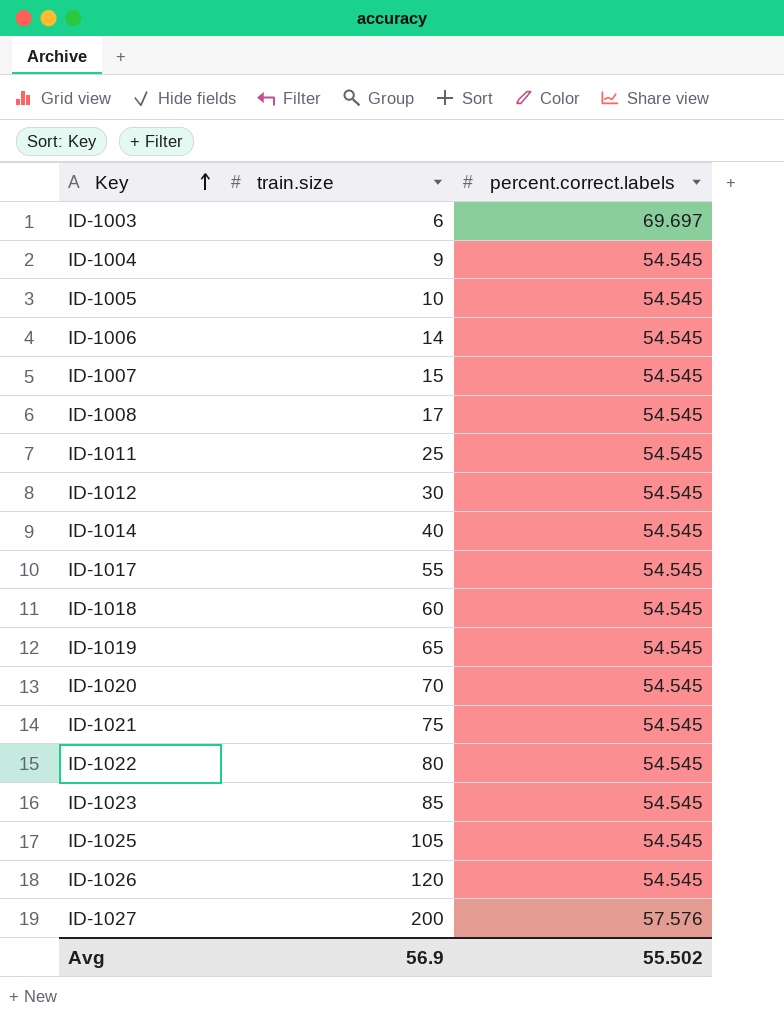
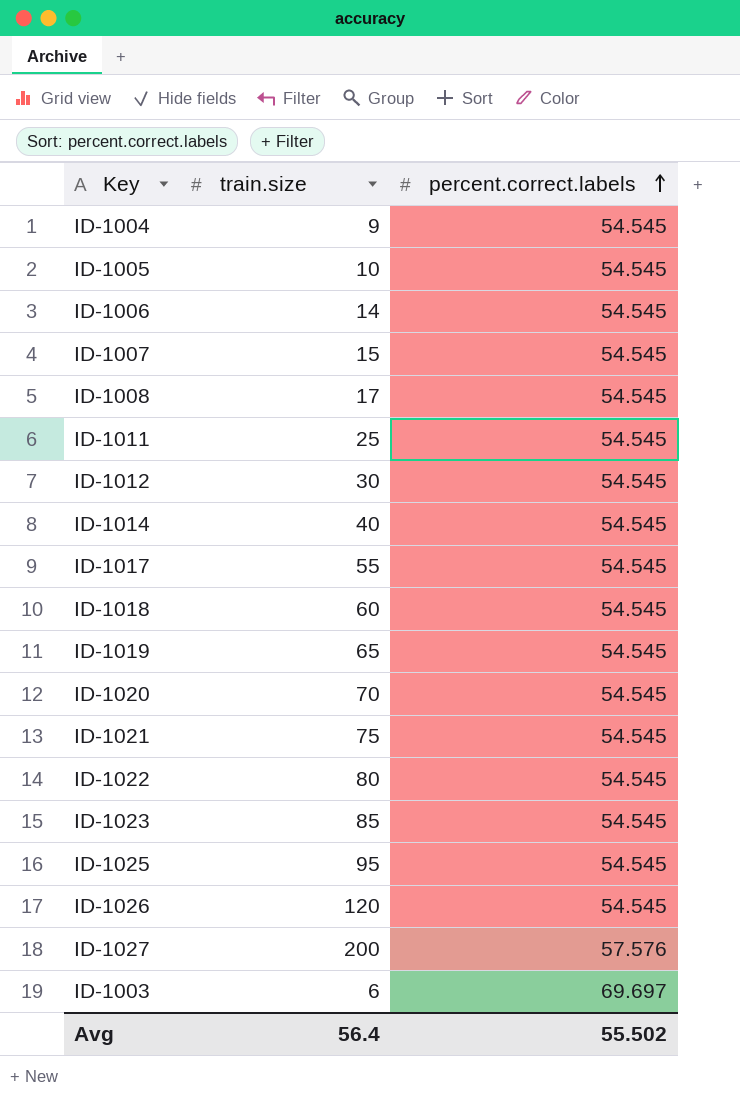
row order: Key ascending -> percent.correct.labels ascending
ID-1025 | train.size: 105 -> 95
Avg | train.size: 56.9 -> 56.4

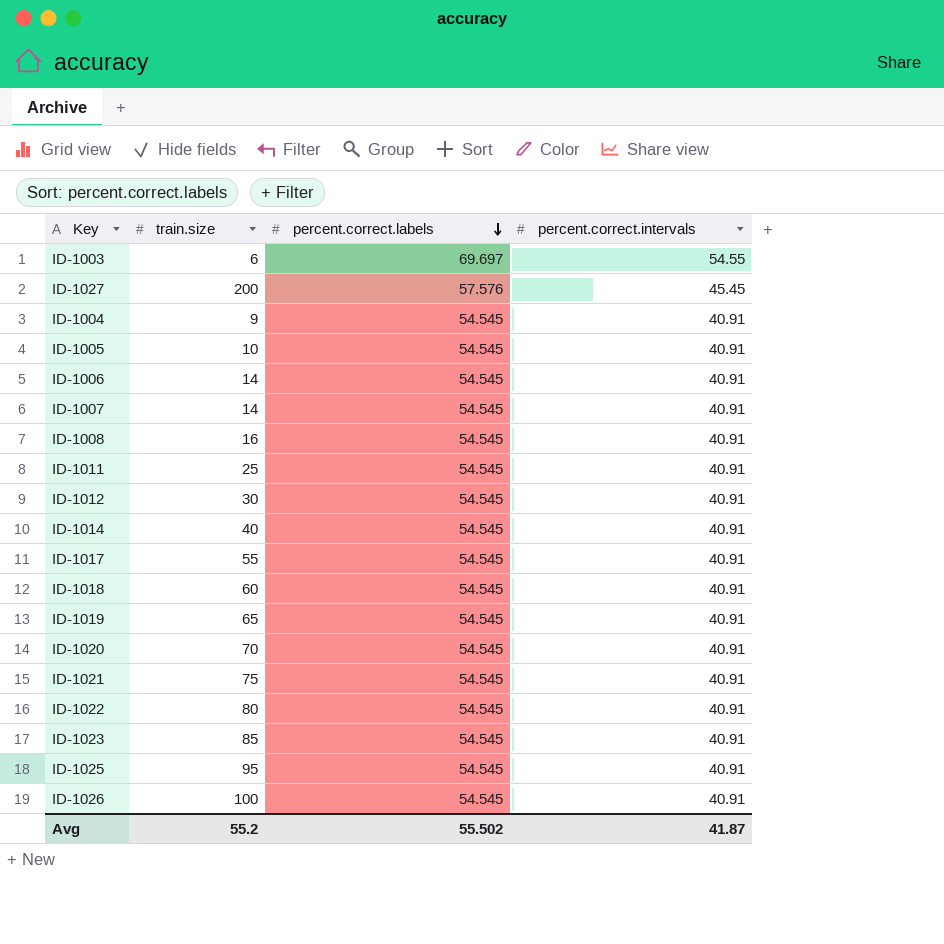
row order: percent.correct.labels ascending -> percent.correct.labels descending
column percent.correct.intervals | position: none -> 4
ID-1007 | train.size: 15 -> 14
ID-1008 | train.size: 17 -> 16
ID-1026 | train.size: 120 -> 100
Avg | train.size: 56.4 -> 55.2

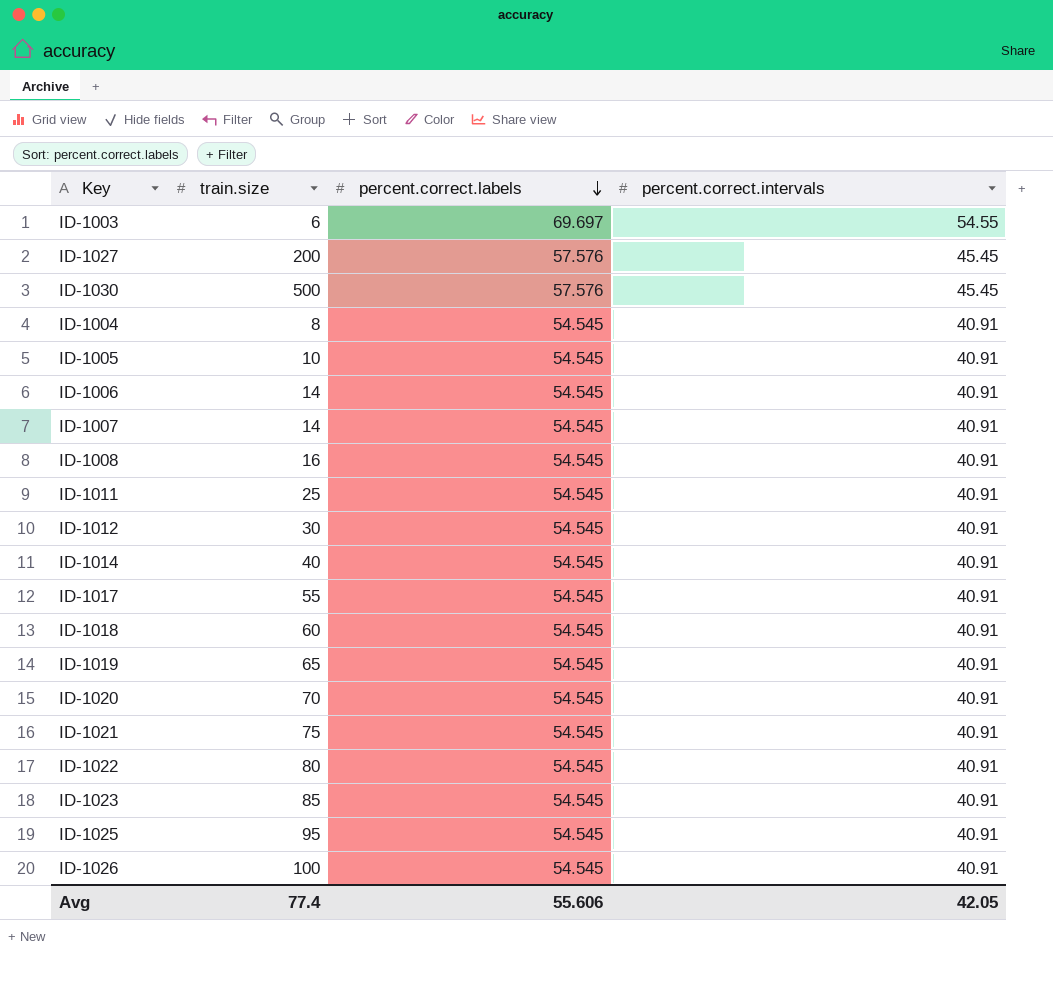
row ID-1030: none -> 500 | 57.576 | 45.45
ID-1004 | train.size: 9 -> 8
Avg | train.size: 55.2 -> 77.4
Avg | percent.correct.labels: 55.502 -> 55.606
Avg | percent.correct.intervals: 41.87 -> 42.05

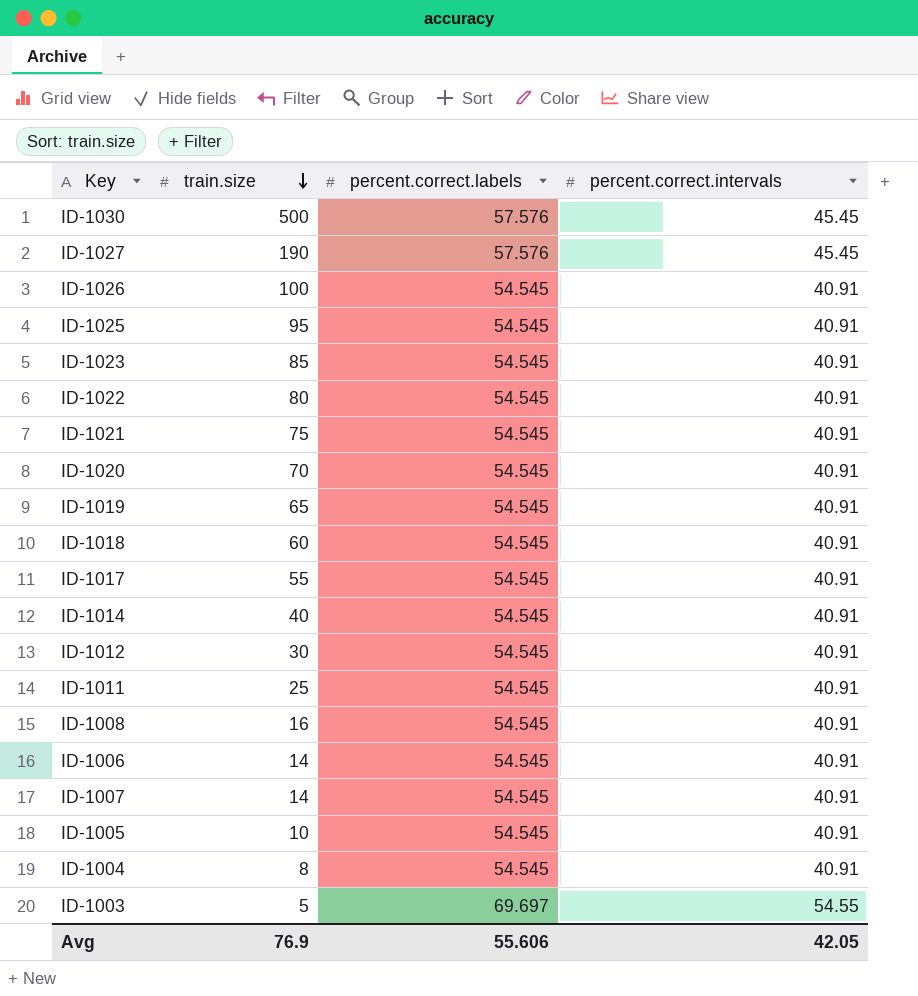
row order: percent.correct.labels descending -> train.size descending
ID-1027 | train.size: 200 -> 190
ID-1003 | train.size: 6 -> 5
Avg | train.size: 77.4 -> 76.9

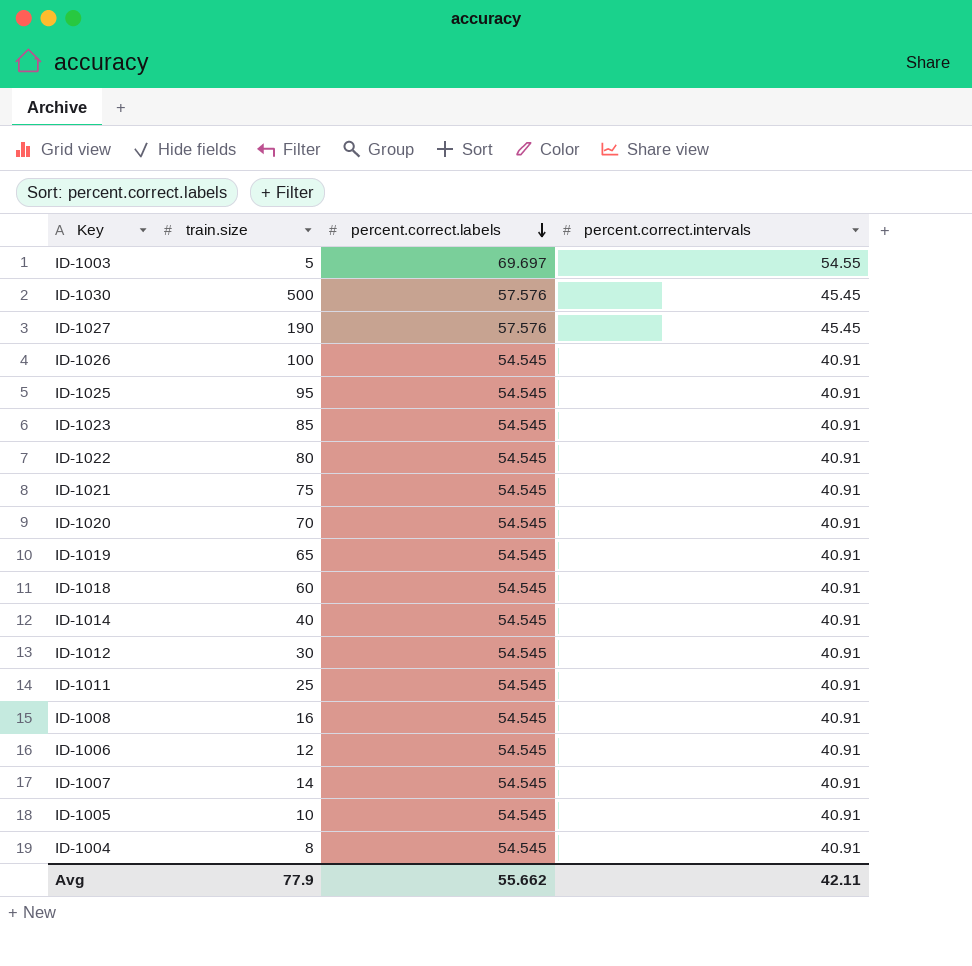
row order: train.size descending -> percent.correct.labels descending
row ID-1017: 55 | 54.545 | 40.91 -> none
ID-1006 | train.size: 14 -> 12
Avg | train.size: 76.9 -> 77.9
Avg | percent.correct.labels: 55.606 -> 55.662
Avg | percent.correct.intervals: 42.05 -> 42.11

